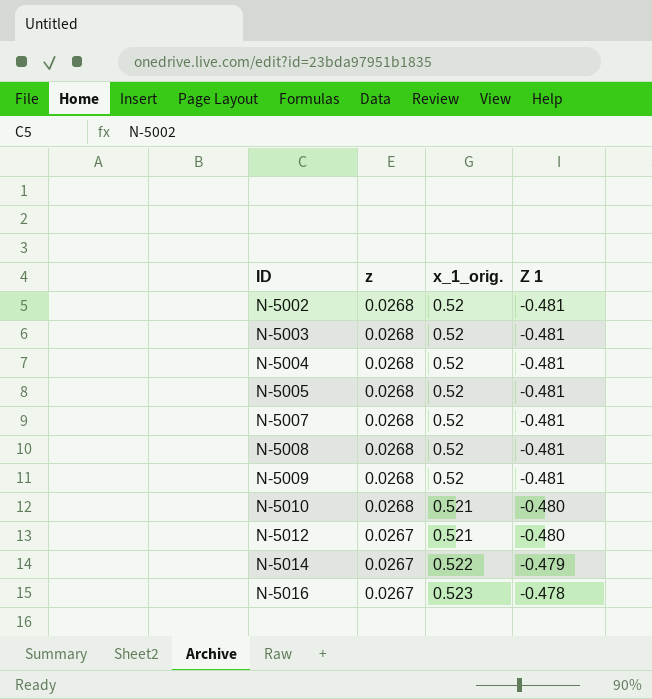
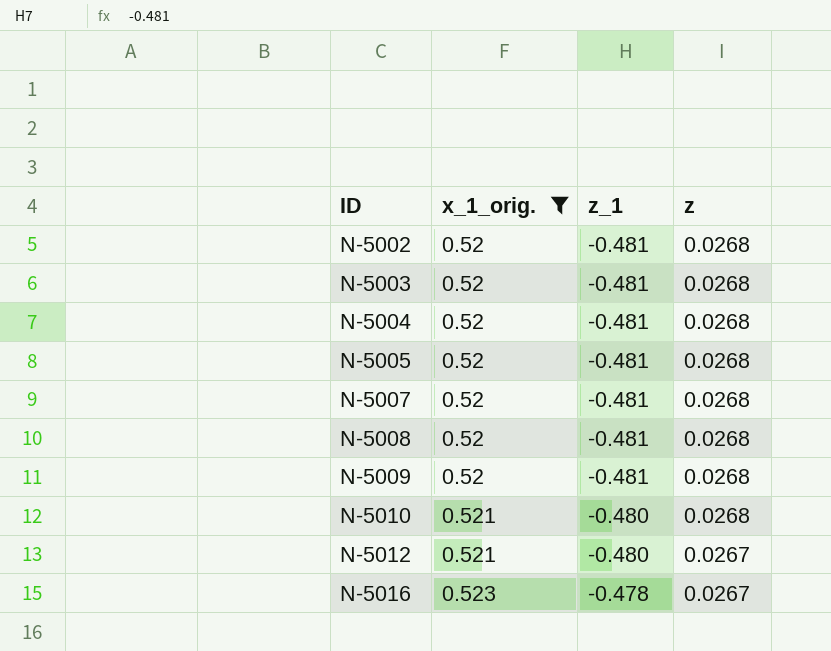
filter: none -> x_1_orig. != 0.522
column name: Z 1 -> z_1
column z | position: 2 -> 4

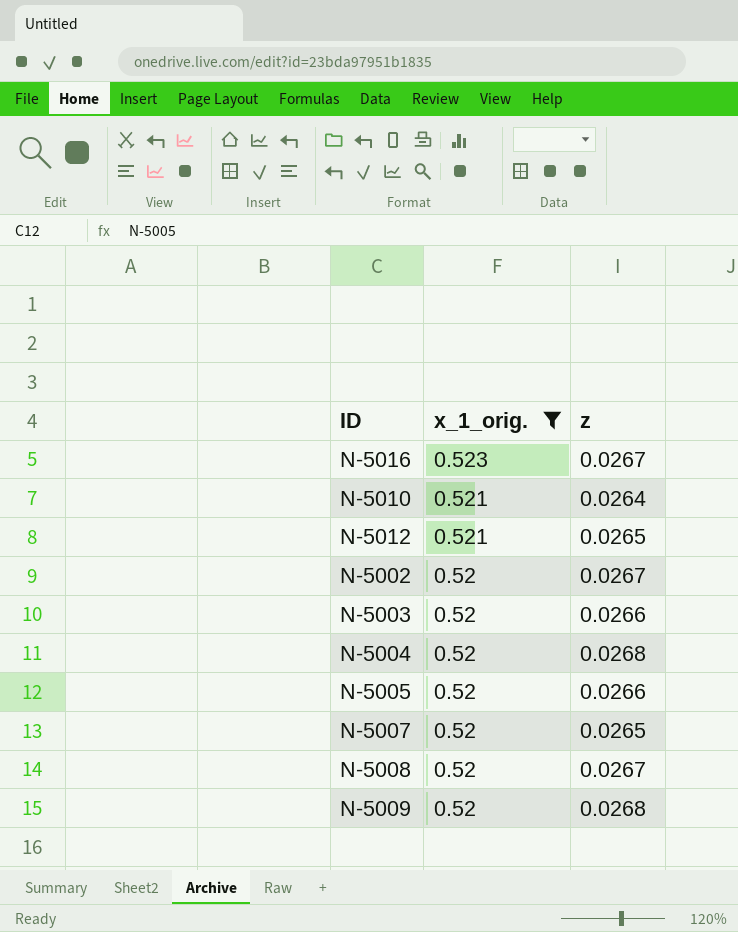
row order: ID ascending -> x_1_orig. descending
column z_1 | position: 3 -> none
N-5010 | z: 0.0268 -> 0.0264
N-5012 | z: 0.0267 -> 0.0265
N-5002 | z: 0.0268 -> 0.0267
N-5003 | z: 0.0268 -> 0.0266
N-5005 | z: 0.0268 -> 0.0266
N-5007 | z: 0.0268 -> 0.0265
N-5008 | z: 0.0268 -> 0.0267

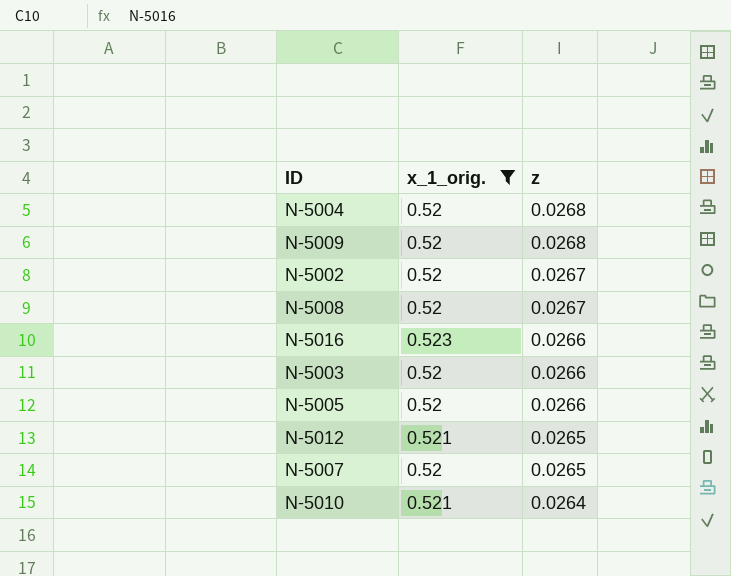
row order: x_1_orig. descending -> z descending
N-5016 | z: 0.0267 -> 0.0266

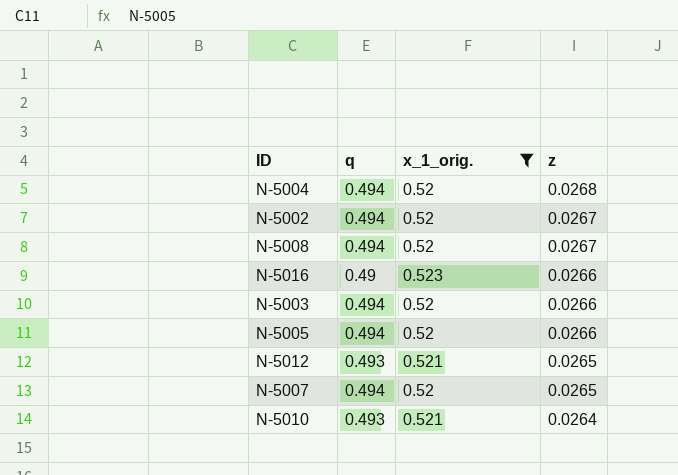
column q | position: none -> 2
row N-5009: 0.52 | 0.0268 -> none

